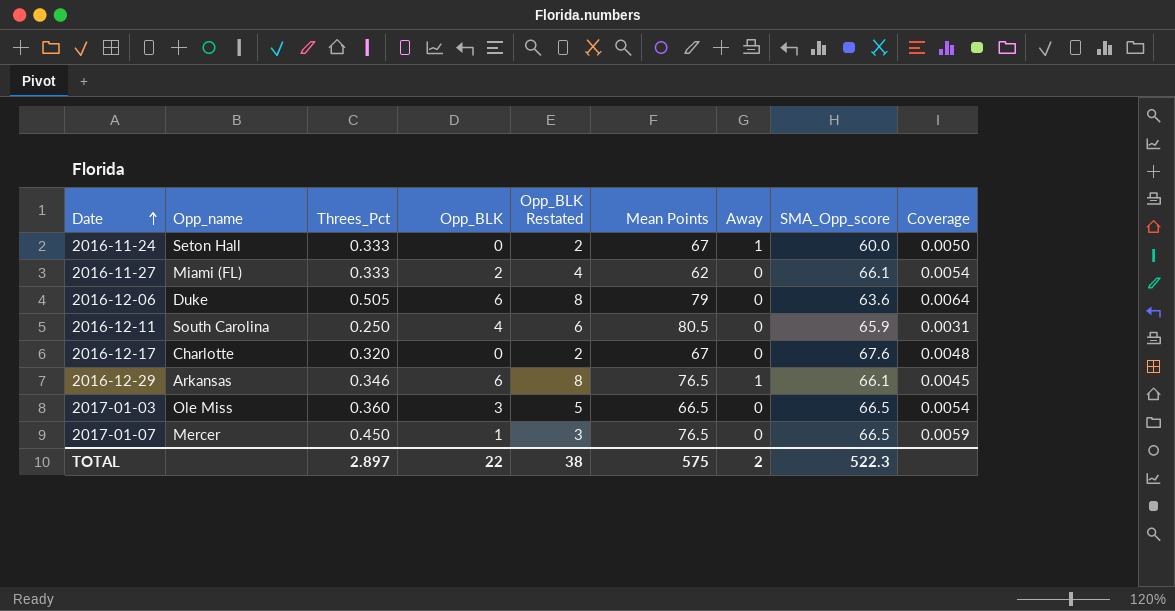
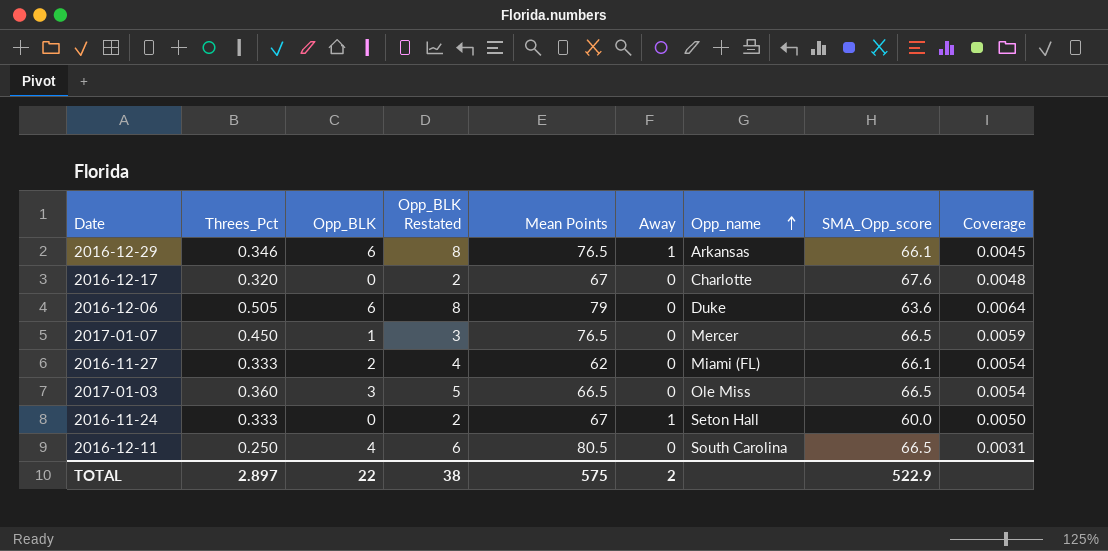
row order: Date ascending -> Opp_name ascending
column Opp_name | position: 2 -> 7
2016-12-11 | SMA_Opp_score: 65.9 -> 66.5
TOTAL | SMA_Opp_score: 522.3 -> 522.9

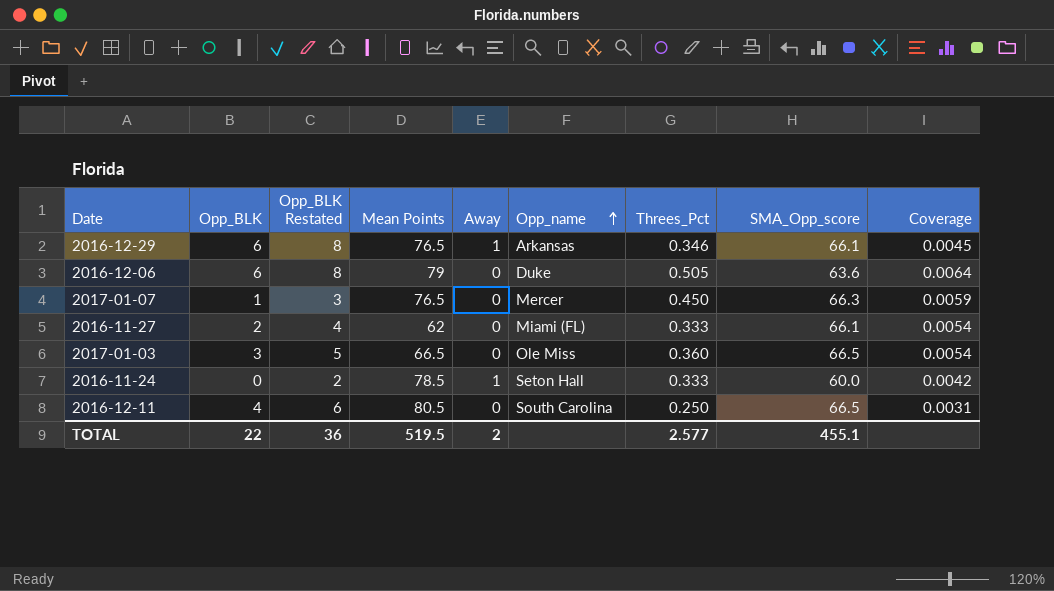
column Threes_Pct | position: 2 -> 7
row 2016-12-17: 0.320 | 0 | 2 | 67 | 0 | Charlotte | 67.6 | 0.0048 -> none
2017-01-07 | SMA_Opp_score: 66.5 -> 66.3
2016-11-24 | Mean Points: 67 -> 78.5
2016-11-24 | Coverage: 0.0050 -> 0.0042
TOTAL | Opp_BLK Restated: 38 -> 36
TOTAL | Mean Points: 575 -> 519.5
TOTAL | Threes_Pct: 2.897 -> 2.577
TOTAL | SMA_Opp_score: 522.9 -> 455.1

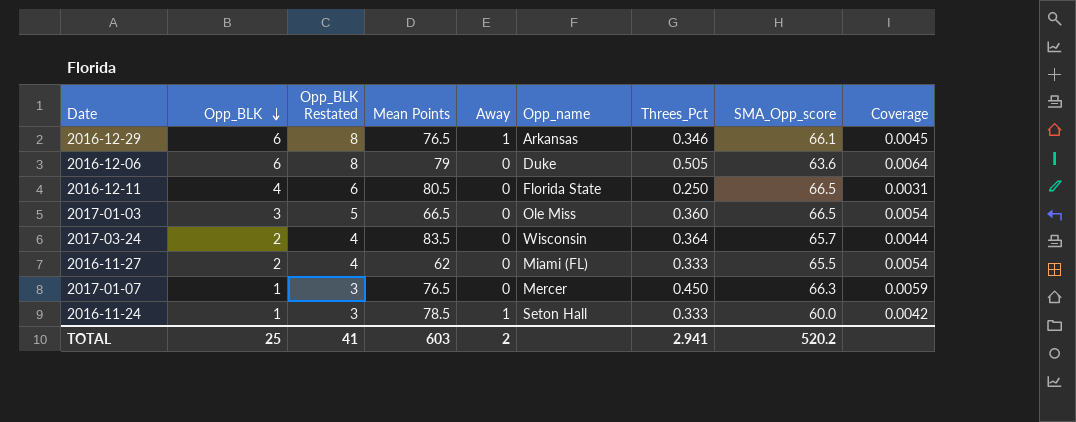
row order: Opp_name ascending -> Opp_BLK descending
2016-12-11 | Opp_name: South Carolina -> Florida State
row 2017-03-24: none -> 2 | 4 | 83.5 | 0 | Wisconsin | 0.364 | 65.7 | 0.0044
2016-11-27 | SMA_Opp_score: 66.1 -> 65.5
2016-11-24 | Opp_BLK: 0 -> 1
2016-11-24 | Opp_BLK Restated: 2 -> 3
TOTAL | Opp_BLK: 22 -> 25
TOTAL | Opp_BLK Restated: 36 -> 41
TOTAL | Mean Points: 519.5 -> 603
TOTAL | Threes_Pct: 2.577 -> 2.941
TOTAL | SMA_Opp_score: 455.1 -> 520.2

